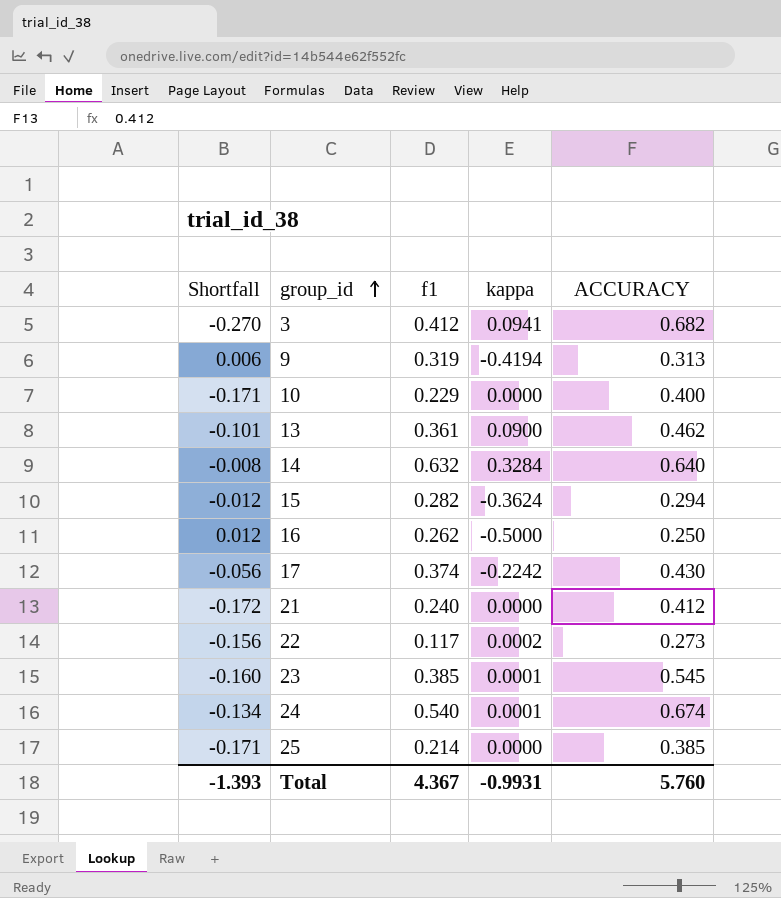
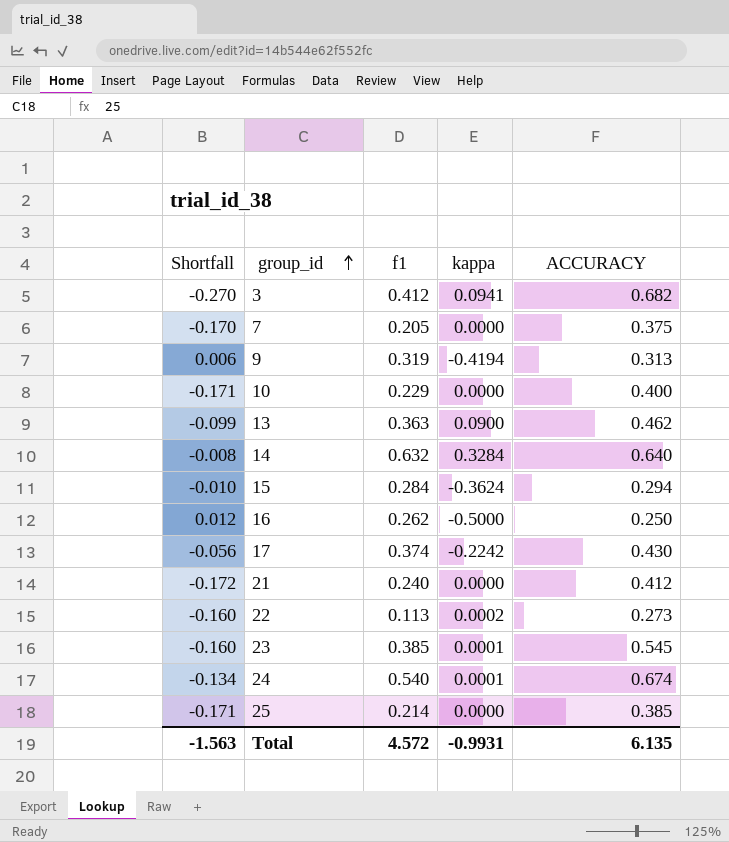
row 7: none -> -0.170 | 0.205 | 0.0000 | 0.375
13 | Shortfall: -0.101 -> -0.099
13 | f1: 0.361 -> 0.363
15 | Shortfall: -0.012 -> -0.010
15 | f1: 0.282 -> 0.284
22 | Shortfall: -0.156 -> -0.160
22 | f1: 0.117 -> 0.113
Total | Shortfall: -1.393 -> -1.563
Total | f1: 4.367 -> 4.572
Total | ACCURACY: 5.760 -> 6.135

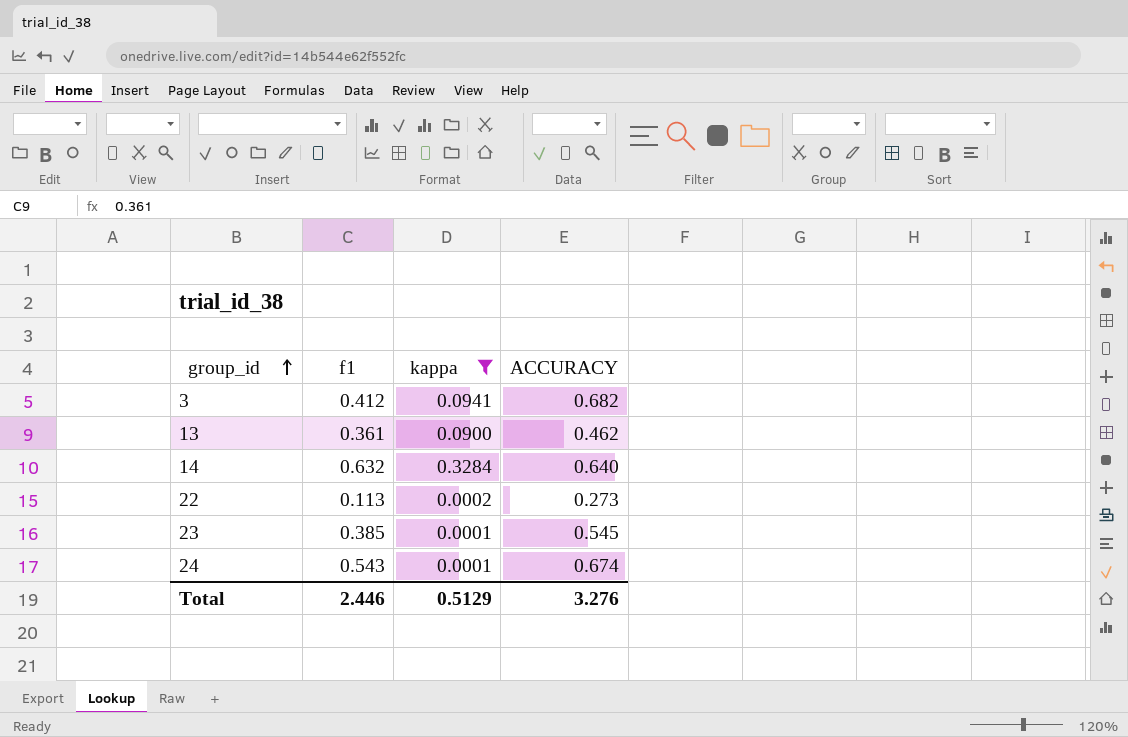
filter: none -> kappa >= 0.0001
column Shortfall | formula: [f1] - [ACCURACY] -> none
13 | f1: 0.363 -> 0.361
24 | f1: 0.540 -> 0.543
Total | f1: 4.572 -> 2.446
Total | kappa: -0.9931 -> 0.5129
Total | ACCURACY: 6.135 -> 3.276

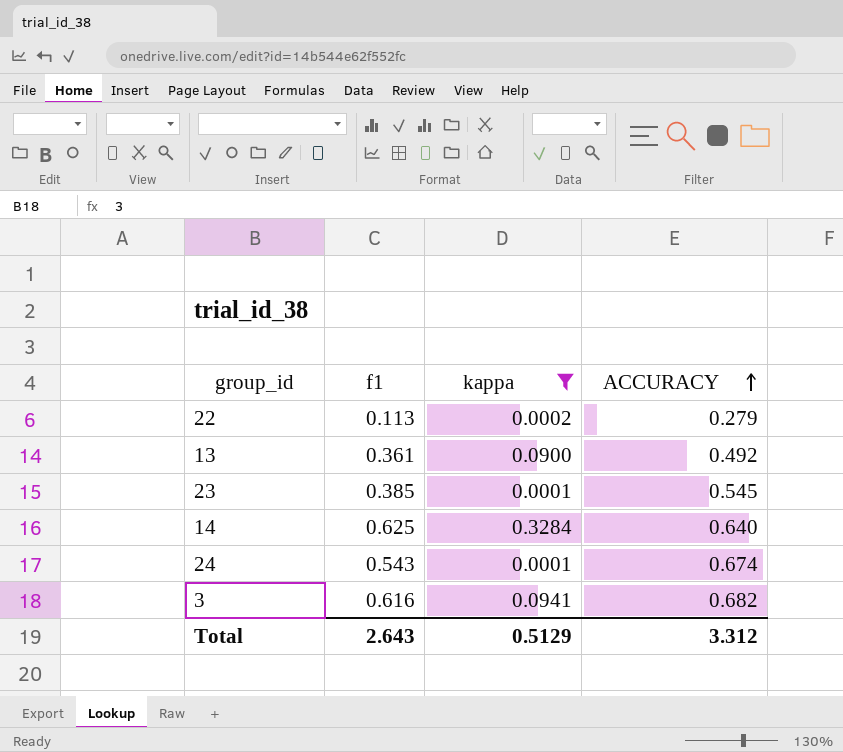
row order: group_id ascending -> ACCURACY ascending
22 | ACCURACY: 0.273 -> 0.279
13 | ACCURACY: 0.462 -> 0.492
14 | f1: 0.632 -> 0.625
3 | f1: 0.412 -> 0.616
Total | f1: 2.446 -> 2.643
Total | ACCURACY: 3.276 -> 3.312

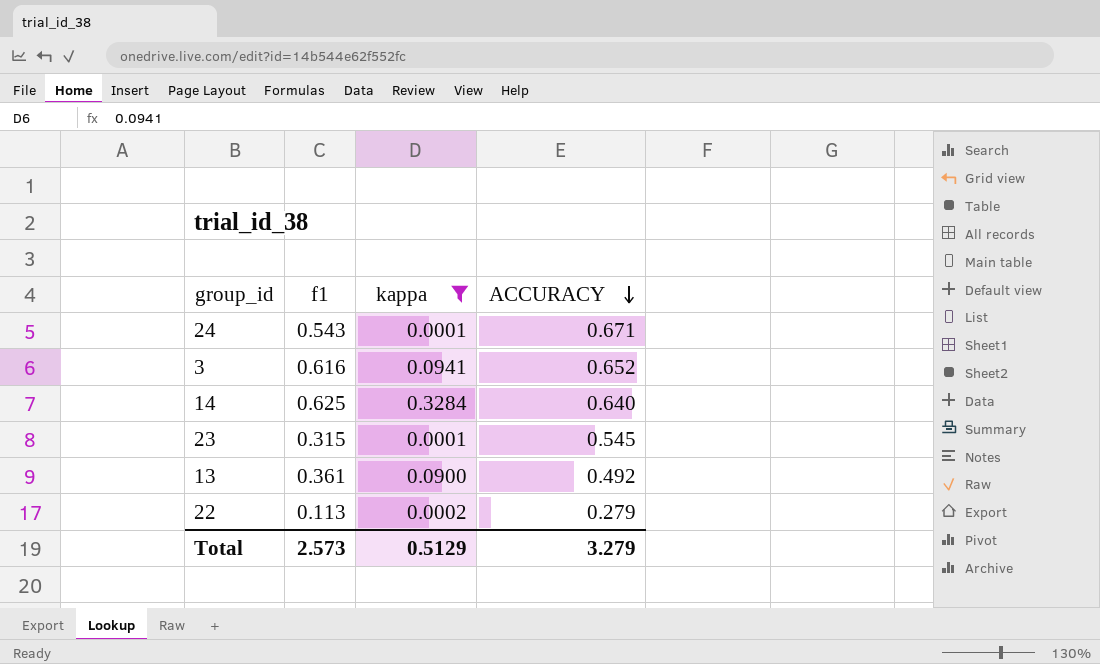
row order: ACCURACY ascending -> ACCURACY descending
24 | ACCURACY: 0.674 -> 0.671
3 | ACCURACY: 0.682 -> 0.652
23 | f1: 0.385 -> 0.315
Total | f1: 2.643 -> 2.573
Total | ACCURACY: 3.312 -> 3.279

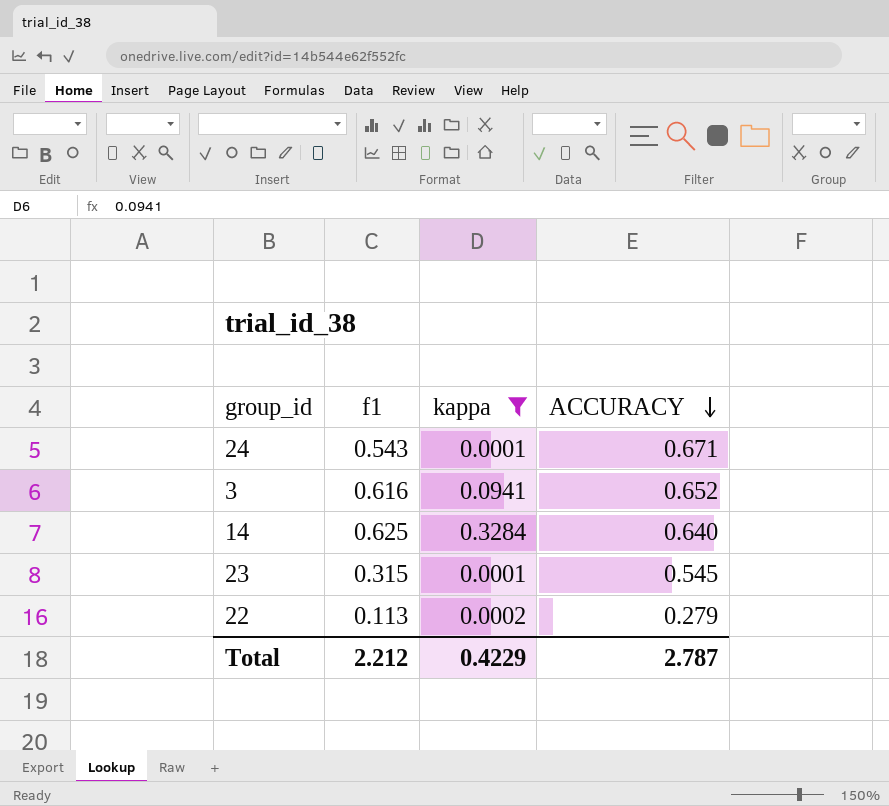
row 13: 0.361 | 0.0900 | 0.492 -> none
Total | f1: 2.573 -> 2.212
Total | kappa: 0.5129 -> 0.4229
Total | ACCURACY: 3.279 -> 2.787

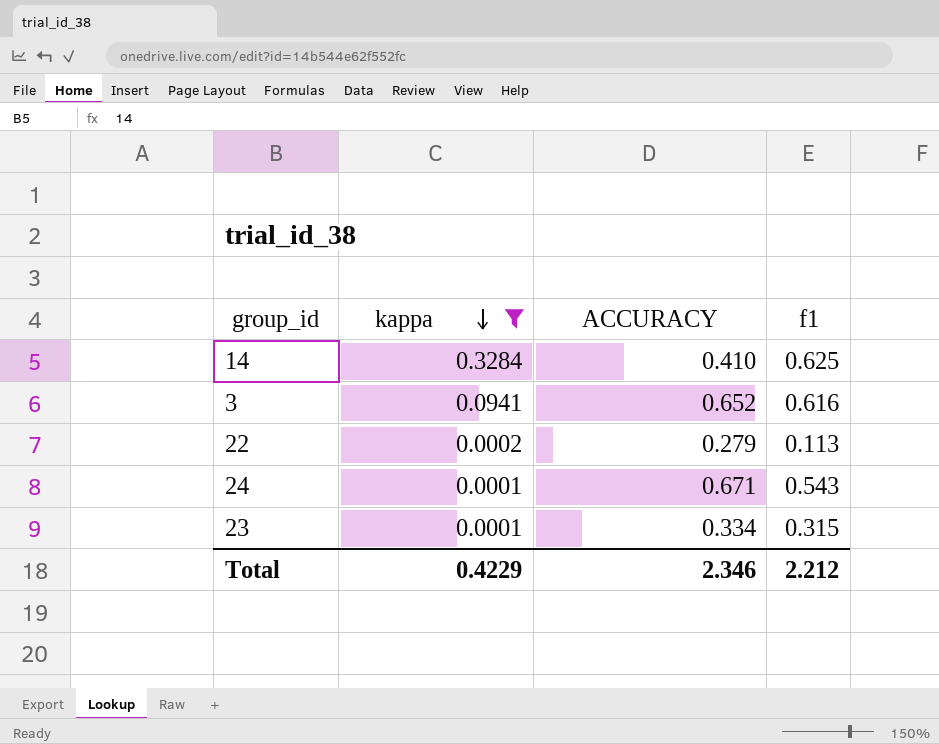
row order: ACCURACY descending -> kappa descending
column f1 | position: 2 -> 4
14 | ACCURACY: 0.640 -> 0.410
23 | ACCURACY: 0.545 -> 0.334
Total | ACCURACY: 2.787 -> 2.346

